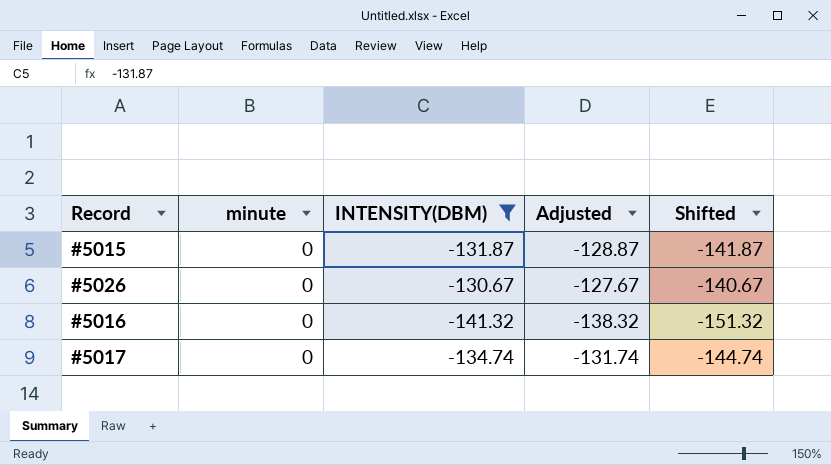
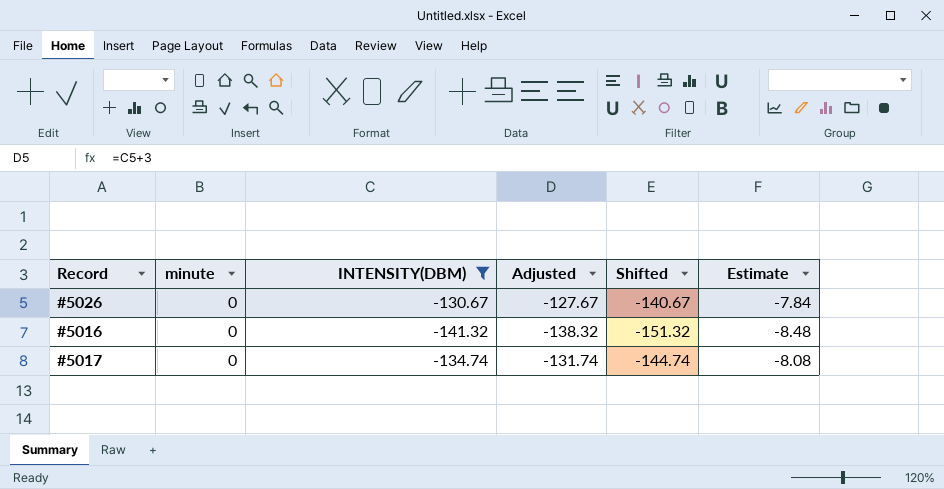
column Estimate | formula: none -> [INTENSITY(DBM)] * 0.06
row #5015: 0 | -131.87 | -128.87 | -141.87 -> none

